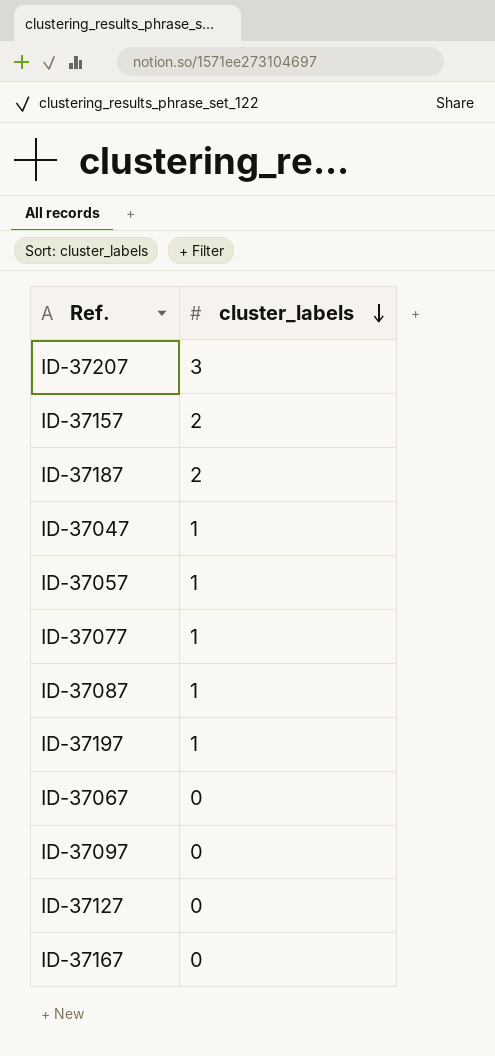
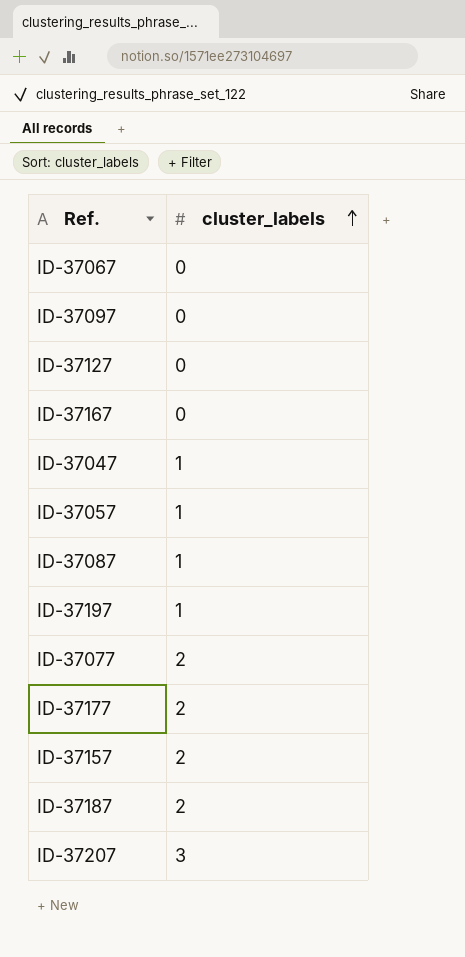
row order: cluster_labels descending -> cluster_labels ascending
ID-37077 | cluster_labels: 1 -> 2
row ID-37177: none -> 2

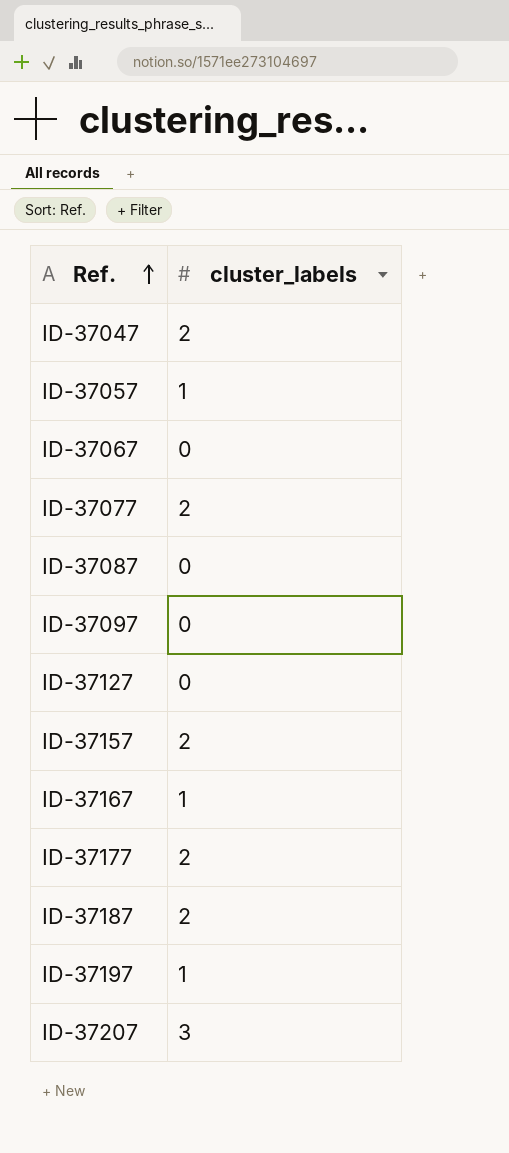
row order: cluster_labels ascending -> Ref. ascending
ID-37047 | cluster_labels: 1 -> 2
ID-37087 | cluster_labels: 1 -> 0
ID-37167 | cluster_labels: 0 -> 1

